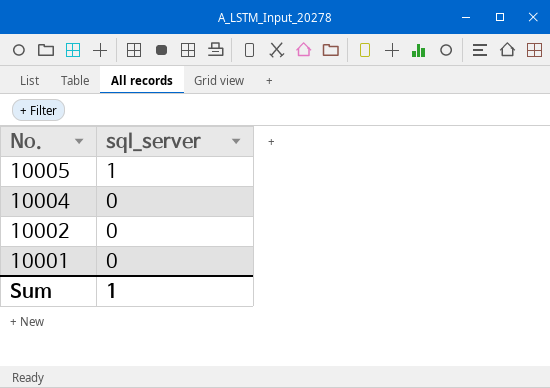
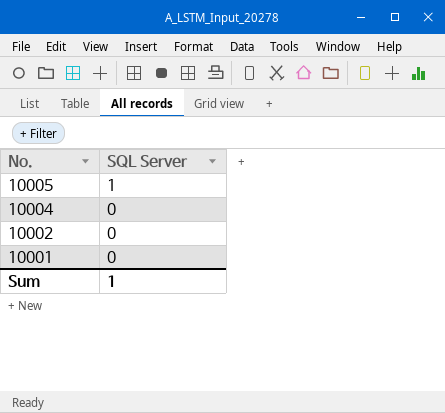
column name: sql_server -> SQL Server

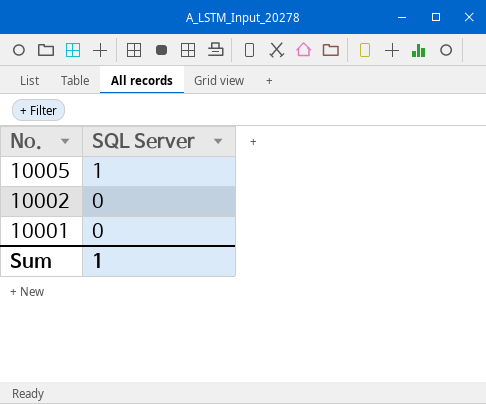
row 10004: 0 -> none

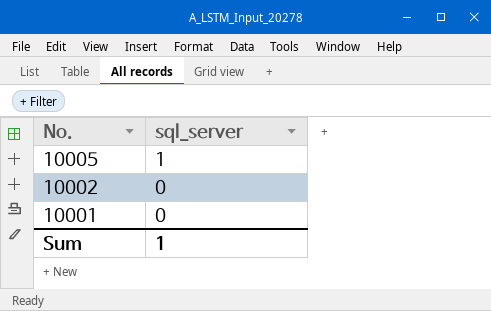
column name: SQL Server -> sql_server

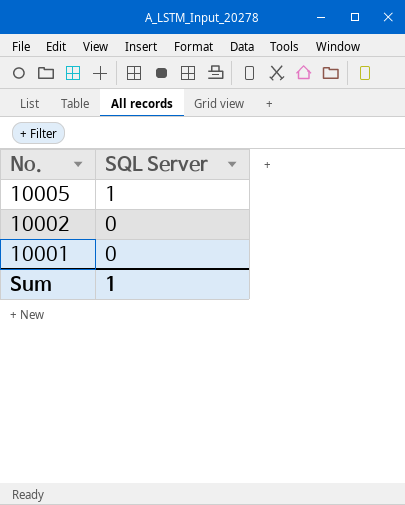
column name: sql_server -> SQL Server

